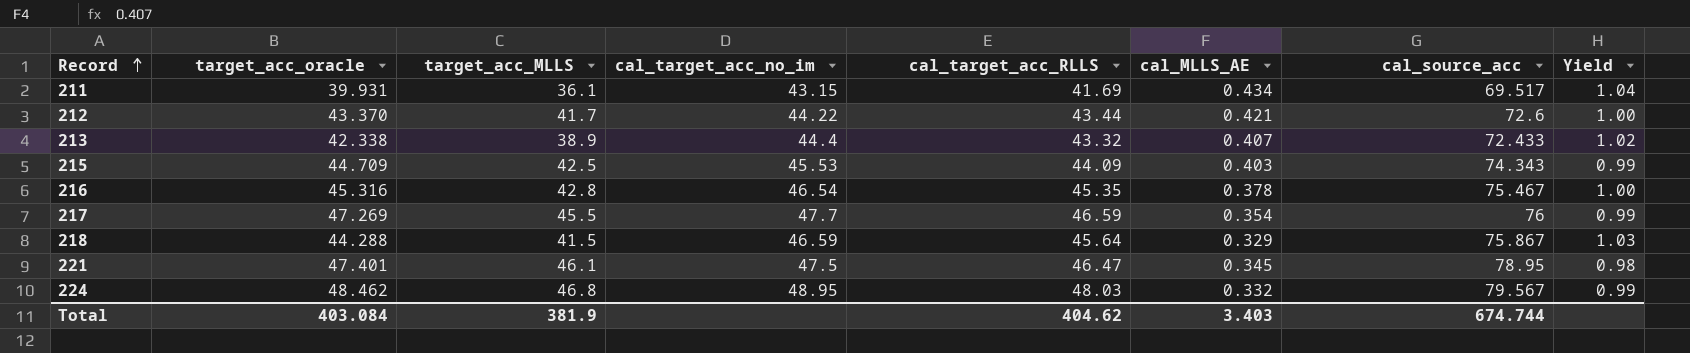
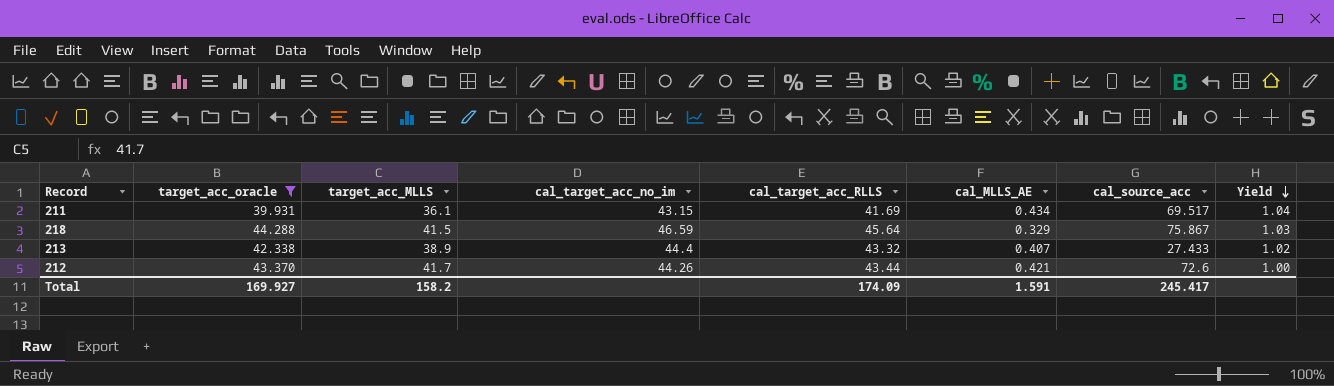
filter: none -> target_acc_oracle <= 44.288
row order: Record ascending -> Yield descending
213 | cal_source_acc: 72.433 -> 27.433
212 | cal_target_acc_no_im: 44.22 -> 44.26
Total | target_acc_oracle: 403.084 -> 169.927
Total | target_acc_MLLS: 381.9 -> 158.2
Total | cal_target_acc_RLLS: 404.62 -> 174.09
Total | cal_MLLS_AE: 3.403 -> 1.591
Total | cal_source_acc: 674.744 -> 245.417

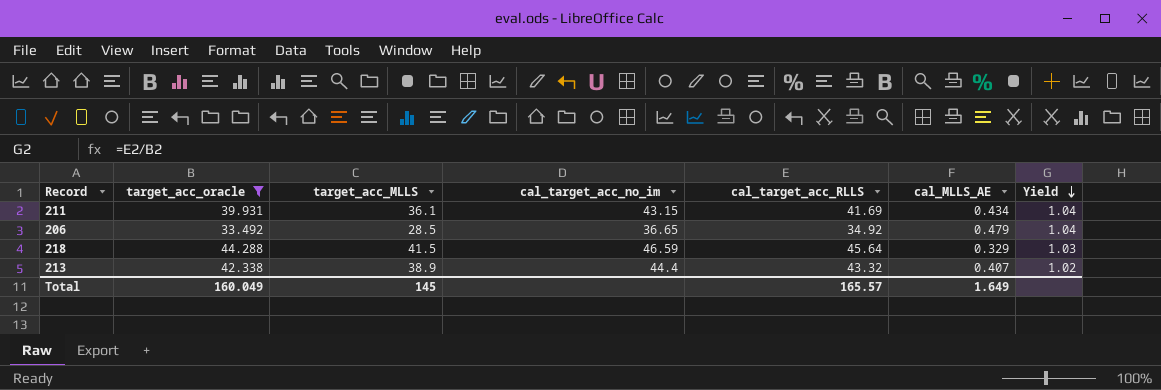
column cal_source_acc | position: 7 -> none
row 212: 43.370 | 41.7 | 44.26 | 43.44 | 0.421 | 72.6 | 1.00 -> none
row 206: none -> 33.492 | 28.5 | 36.65 | 34.92 | 0.479 | 1.04
Total | target_acc_oracle: 169.927 -> 160.049
Total | target_acc_MLLS: 158.2 -> 145
Total | cal_target_acc_RLLS: 174.09 -> 165.57
Total | cal_MLLS_AE: 1.591 -> 1.649

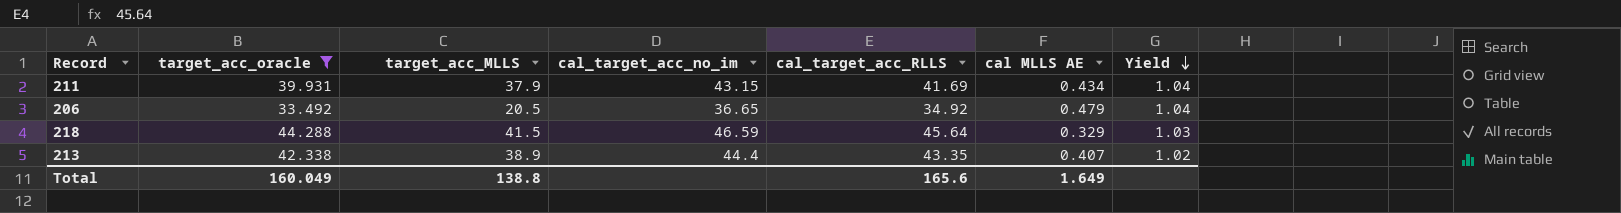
column name: cal_MLLS_AE -> cal MLLS AE
211 | target_acc_MLLS: 36.1 -> 37.9
206 | target_acc_MLLS: 28.5 -> 20.5
213 | cal_target_acc_RLLS: 43.32 -> 43.35
Total | target_acc_MLLS: 145 -> 138.8
Total | cal_target_acc_RLLS: 165.57 -> 165.6

